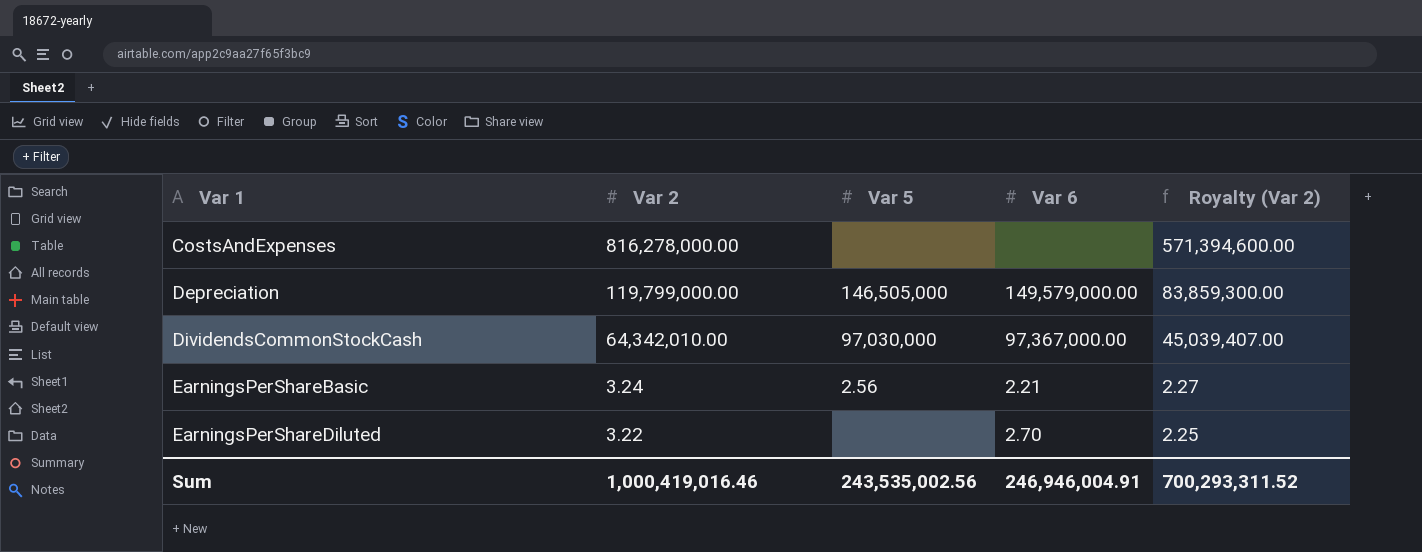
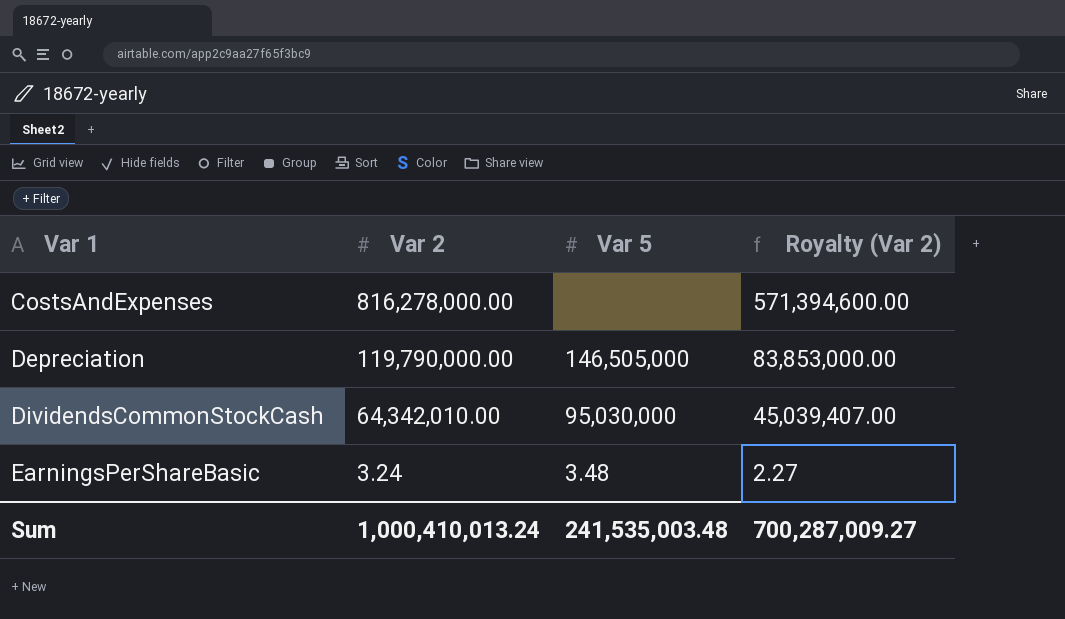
column Var 6 | position: 4 -> none
row EarningsPerShareDiluted: 3.22 | none | 2.70 | 2.25 -> none
Depreciation | Var 2: 119,799,000.00 -> 119,790,000.00
Depreciation | Royalty (Var 2): 83,859,300.00 -> 83,853,000.00
DividendsCommonStockCash | Var 5: 97,030,000 -> 95,030,000
EarningsPerShareBasic | Var 5: 2.56 -> 3.48
Sum | Var 2: 1,000,419,016.46 -> 1,000,410,013.24
Sum | Var 5: 243,535,002.56 -> 241,535,003.48
Sum | Royalty (Var 2): 700,293,311.52 -> 700,287,009.27

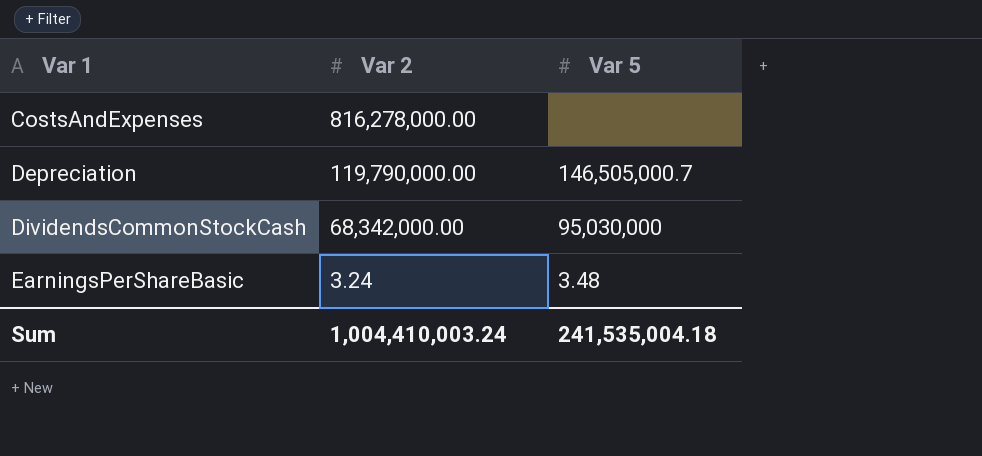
column Royalty (Var 2) | formula: [Var 2] * 0.7 -> none
Depreciation | Var 5: 146,505,000 -> 146,505,000.7
DividendsCommonStockCash | Var 2: 64,342,010.00 -> 68,342,000.00
Sum | Var 2: 1,000,410,013.24 -> 1,004,410,003.24
Sum | Var 5: 241,535,003.48 -> 241,535,004.18

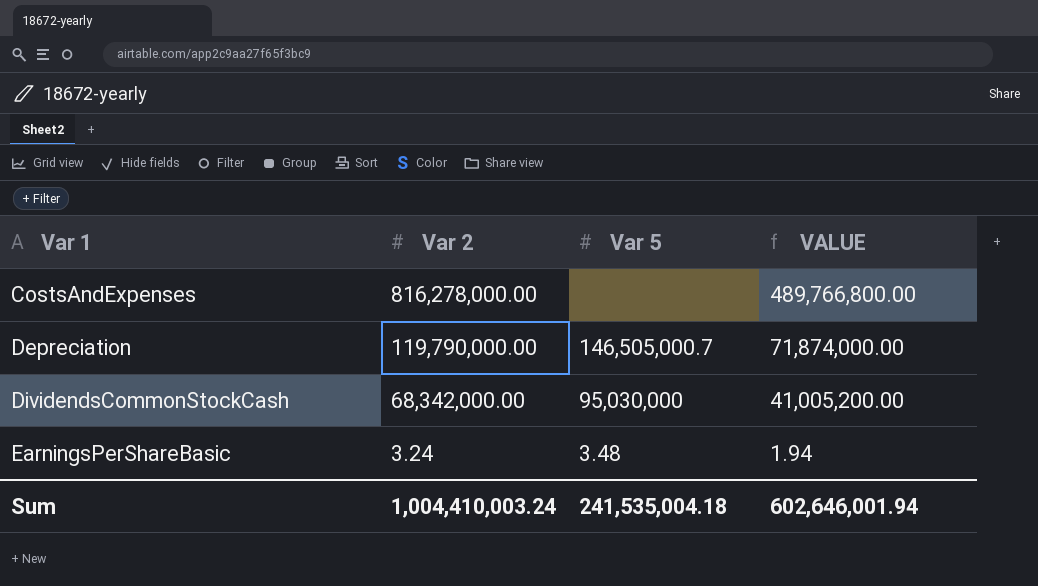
column VALUE | formula: none -> [Var 2] * 0.6

